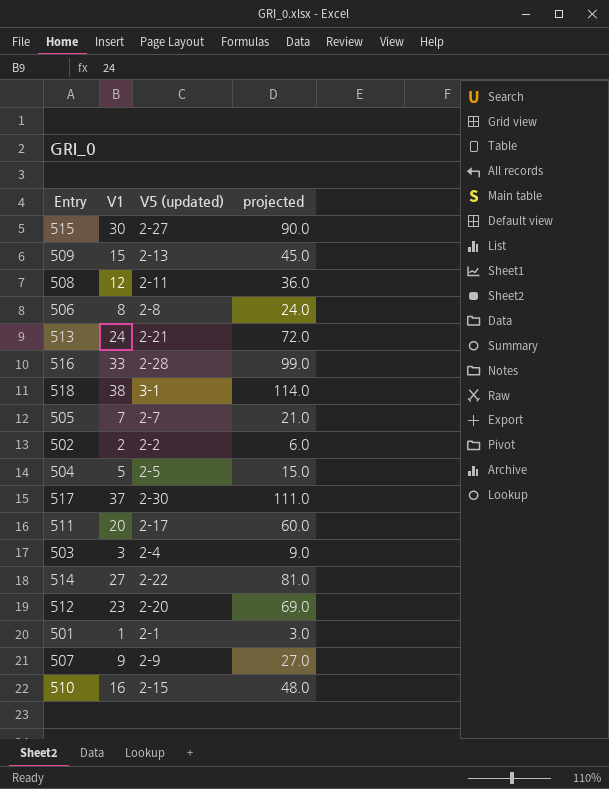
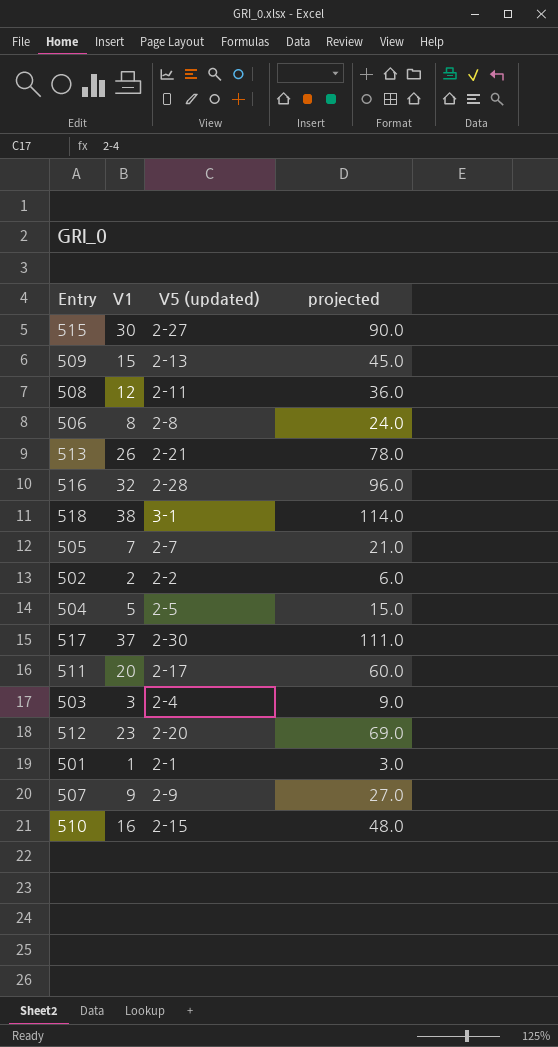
row 514: 27 | 2-22 | 81.0 -> none
513 | V1: 24 -> 26
513 | projected: 72.0 -> 78.0
516 | V1: 33 -> 32
516 | projected: 99.0 -> 96.0

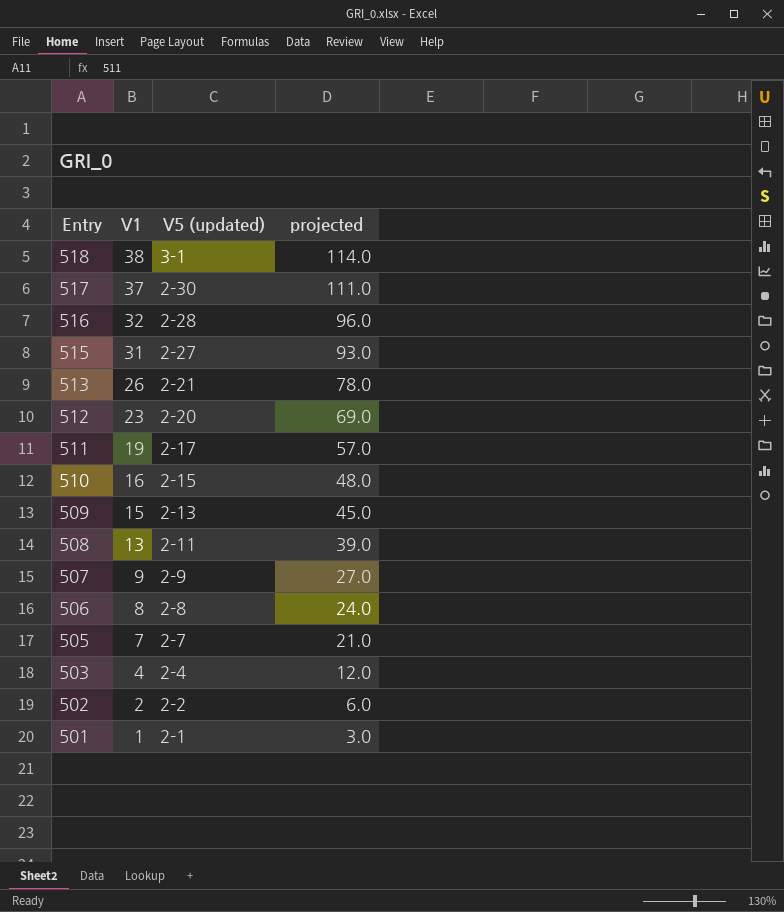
row order: none -> Entry descending
row 504: 5 | 2-5 | 15.0 -> none
515 | V1: 30 -> 31
515 | projected: 90.0 -> 93.0
511 | V1: 20 -> 19
511 | projected: 60.0 -> 57.0
508 | V1: 12 -> 13
508 | projected: 36.0 -> 39.0
503 | V1: 3 -> 4
503 | projected: 9.0 -> 12.0

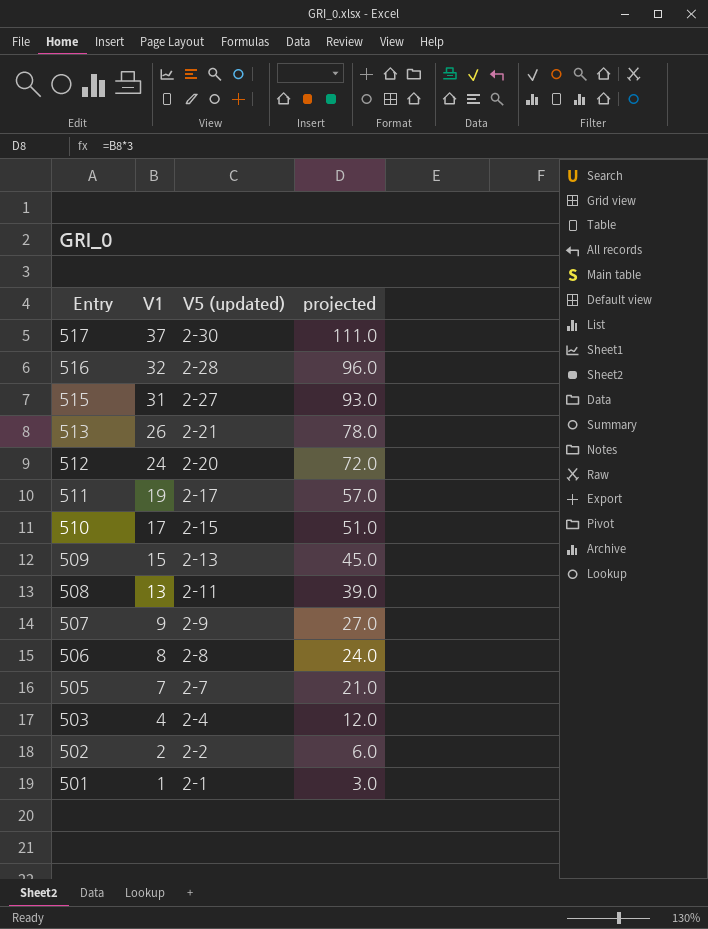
row 518: 38 | 3-1 | 114.0 -> none
512 | V1: 23 -> 24
512 | projected: 69.0 -> 72.0
510 | V1: 16 -> 17
510 | projected: 48.0 -> 51.0

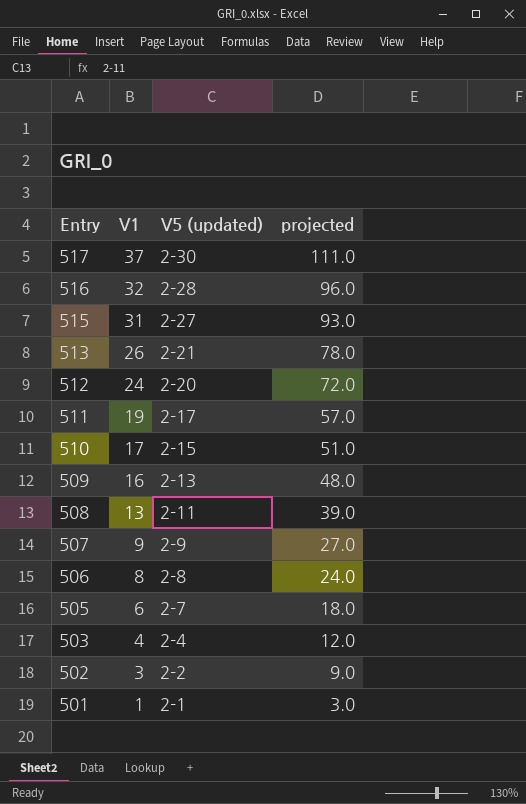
509 | V1: 15 -> 16
509 | projected: 45.0 -> 48.0
505 | V1: 7 -> 6
505 | projected: 21.0 -> 18.0
502 | V1: 2 -> 3
502 | projected: 6.0 -> 9.0

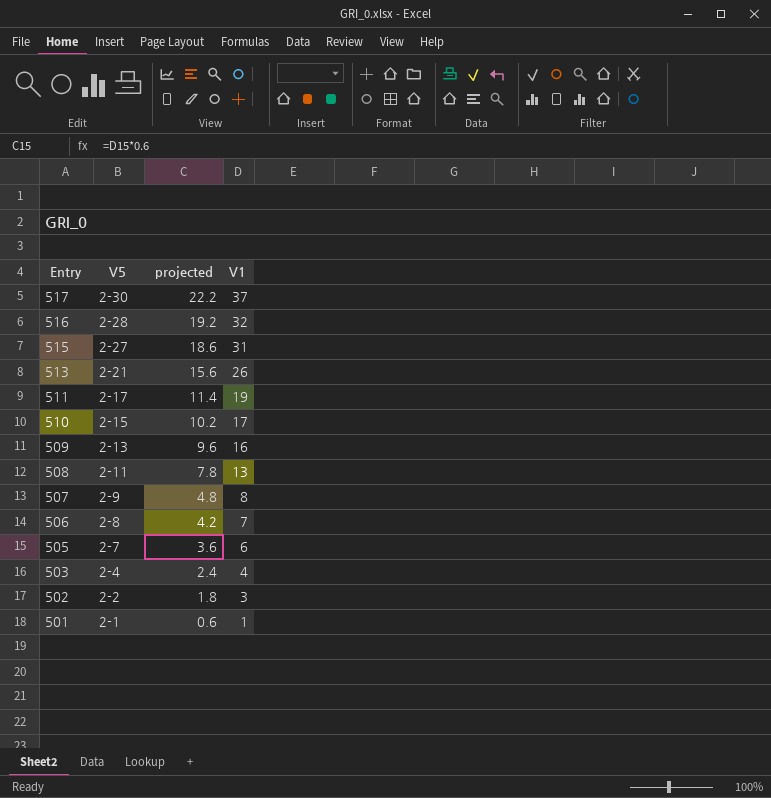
column name: V5 (updated) -> V5
column projected | formula: [V1] * 3 -> [V1] * 0.6
column V1 | position: 2 -> 4
row 512: 24 | 2-20 | 72.0 -> none
507 | V1: 9 -> 8
506 | V1: 8 -> 7

